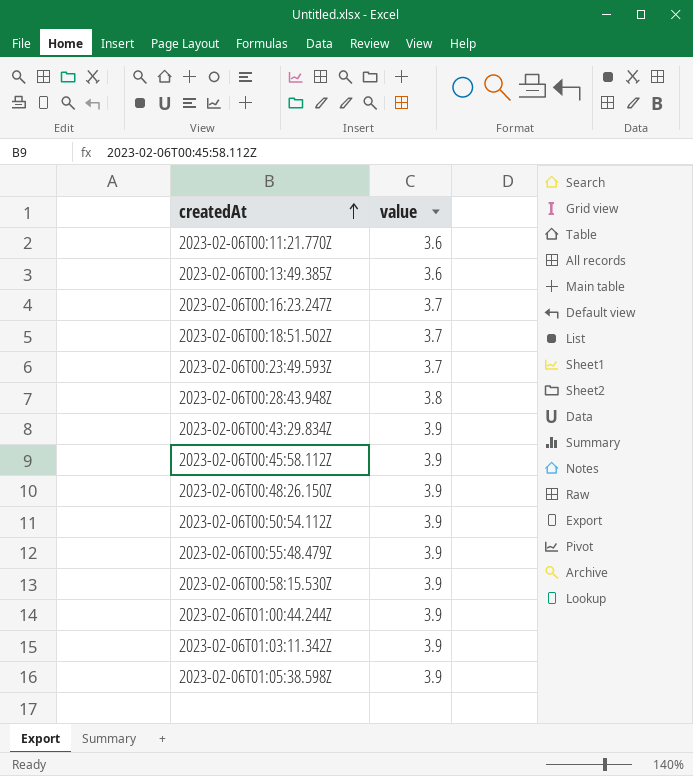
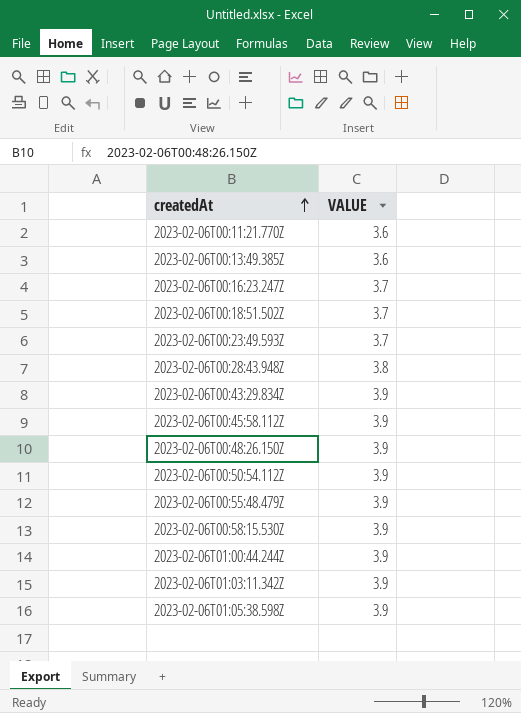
column name: value -> VALUE

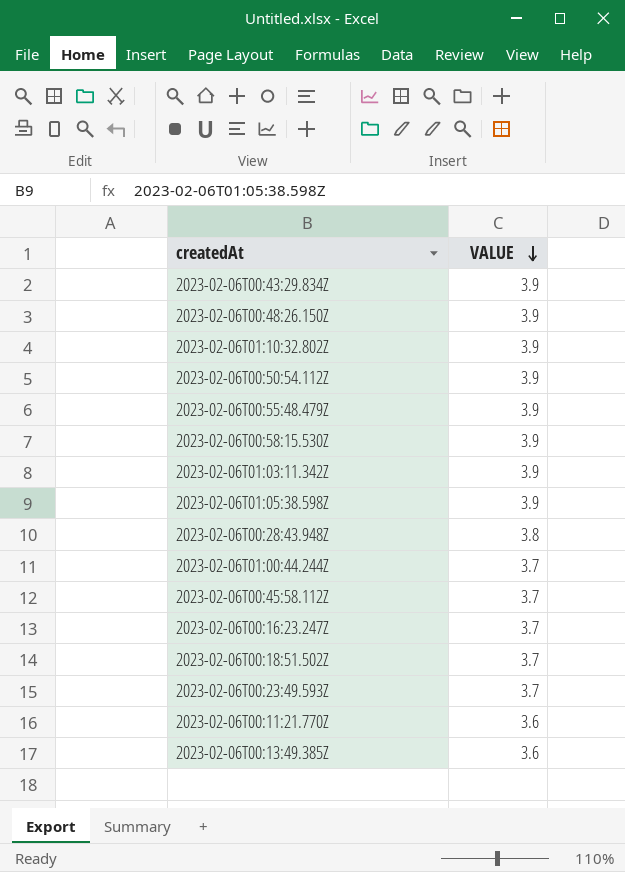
row order: createdAt ascending -> VALUE descending
row 2023-02-06T01:10:32.802Z: none -> 3.9
2023-02-06T01:00:44.244Z | VALUE: 3.9 -> 3.7
2023-02-06T00:45:58.112Z | VALUE: 3.9 -> 3.7

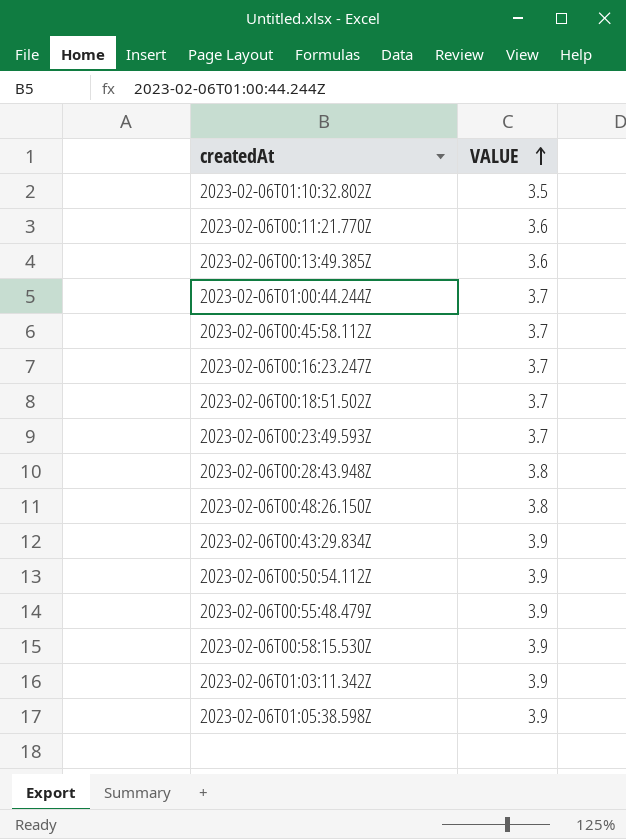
row order: VALUE descending -> VALUE ascending
2023-02-06T01:10:32.802Z | VALUE: 3.9 -> 3.5
2023-02-06T00:48:26.150Z | VALUE: 3.9 -> 3.8

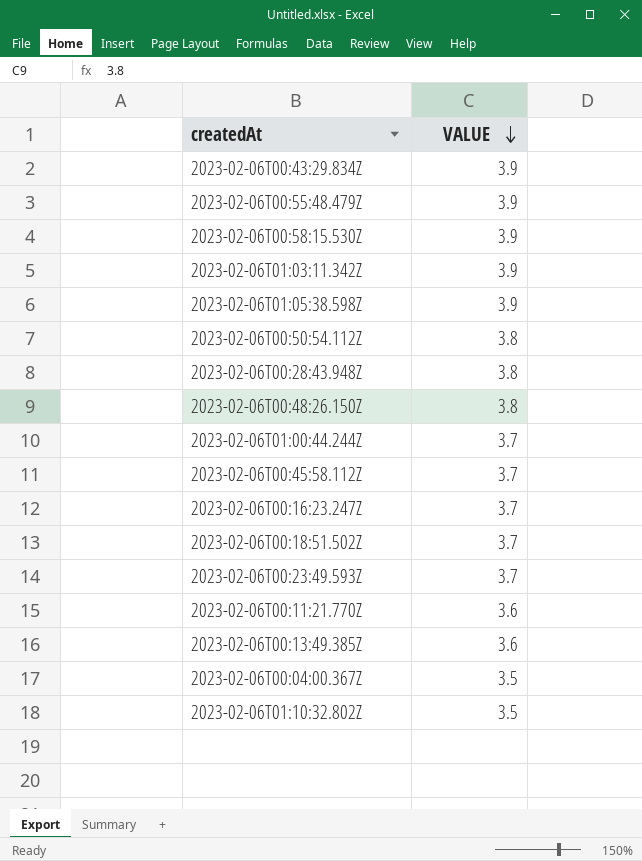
row order: VALUE ascending -> VALUE descending
2023-02-06T00:50:54.112Z | VALUE: 3.9 -> 3.8
row 2023-02-06T00:04:00.367Z: none -> 3.5

